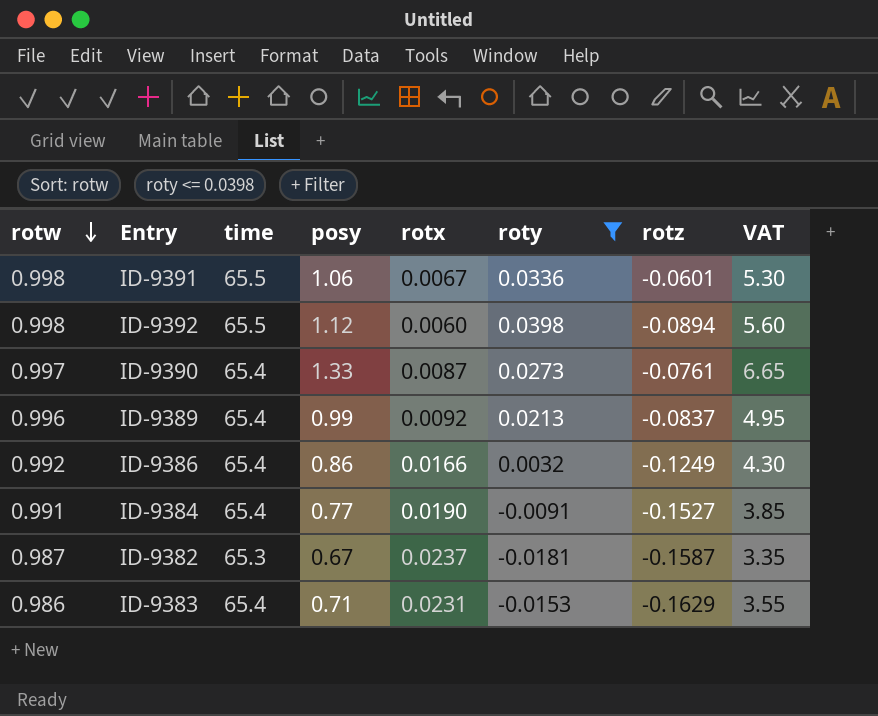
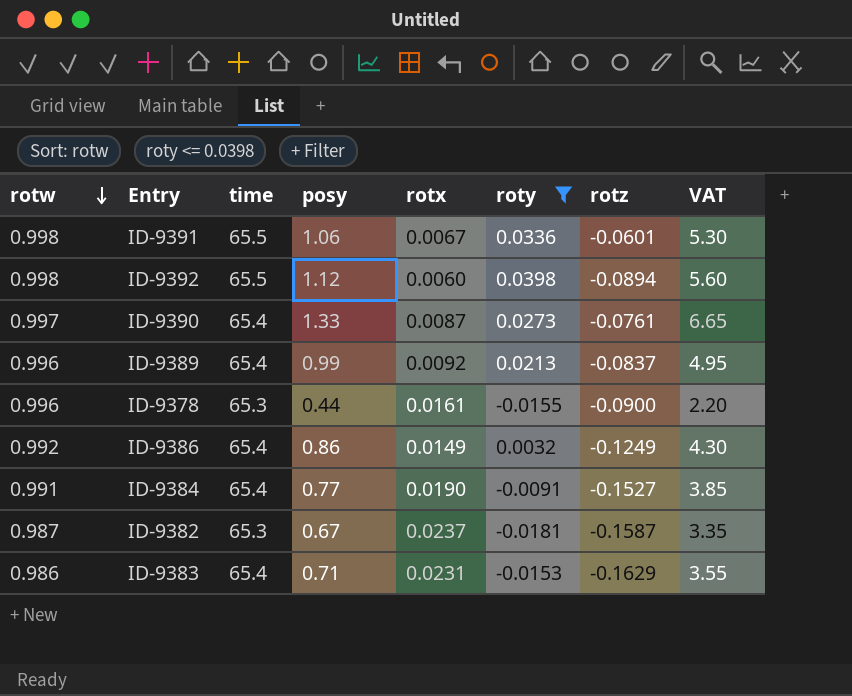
row ID-9378: none -> 0.996 | 65.3 | 0.44 | 0.0161 | -0.0155 | -0.0900 | 2.20
ID-9386 | rotx: 0.0166 -> 0.0149

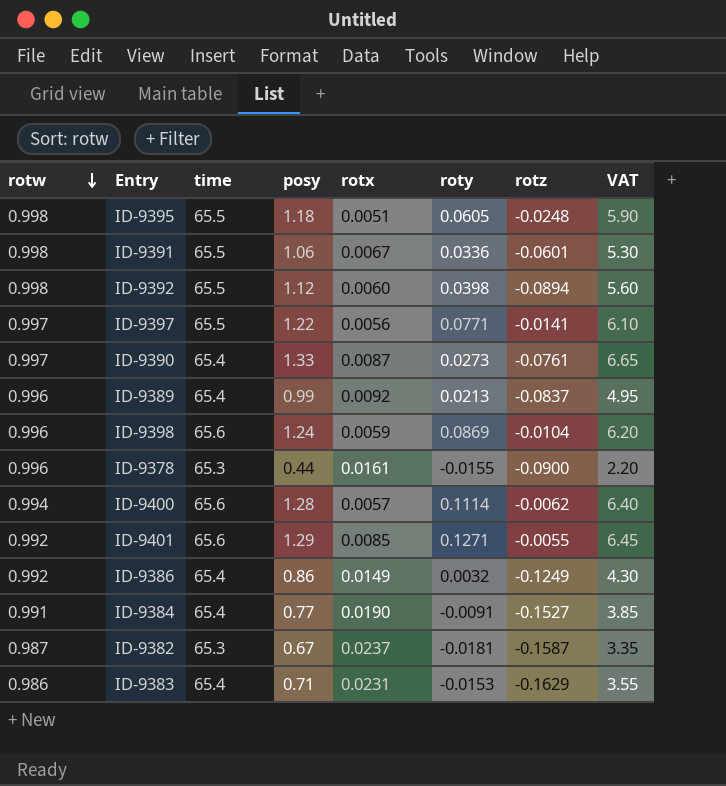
filter: roty <= 0.0398 -> none

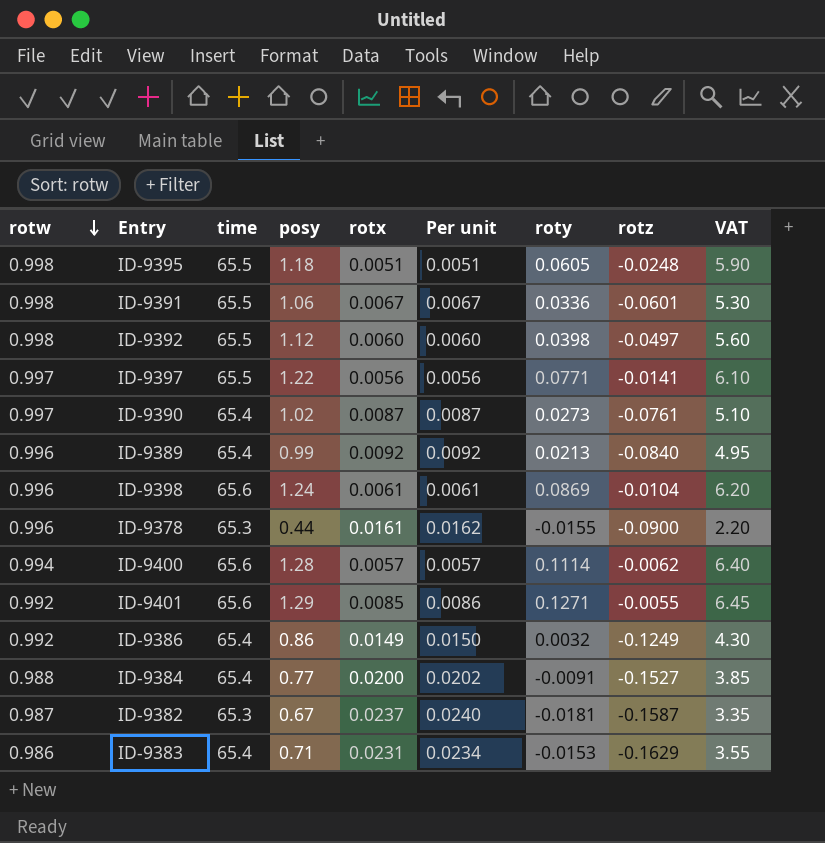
column Per unit | formula: none -> [rotx] / [rotw]
ID-9392 | rotz: -0.0894 -> -0.0497
ID-9390 | posy: 1.33 -> 1.02
ID-9390 | VAT: 6.65 -> 5.10
ID-9389 | rotz: -0.0837 -> -0.0840
ID-9398 | rotx: 0.0059 -> 0.0061
ID-9384 | rotw: 0.991 -> 0.988
ID-9384 | rotx: 0.0190 -> 0.0200

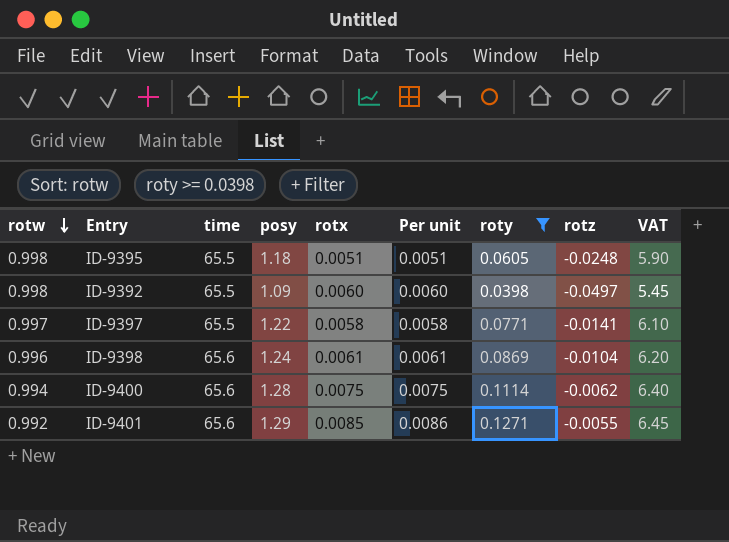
filter: none -> roty >= 0.0398
ID-9392 | posy: 1.12 -> 1.09
ID-9392 | VAT: 5.60 -> 5.45
ID-9397 | rotx: 0.0056 -> 0.0058
ID-9397 | Per unit: 0.0056 -> 0.0058
ID-9400 | rotx: 0.0057 -> 0.0075
ID-9400 | Per unit: 0.0057 -> 0.0075

